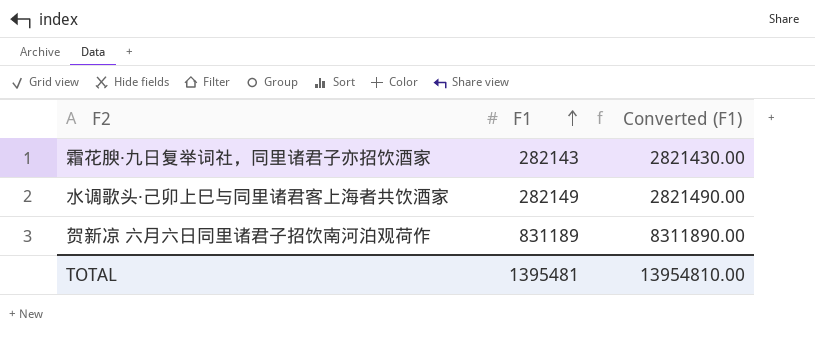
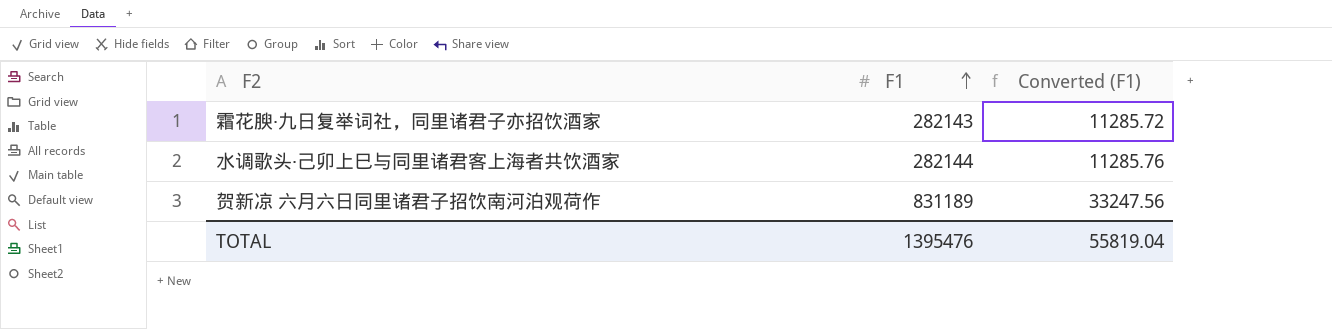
column Converted (F1) | formula: [F1] * 10 -> [F1] * 0.04
水调歌头·己卯上巳与同里诸君客上海者共饮酒家 | F1: 282149 -> 282144
TOTAL | F1: 1395481 -> 1395476
TOTAL | Converted (F1): 13954810.00 -> 55819.04

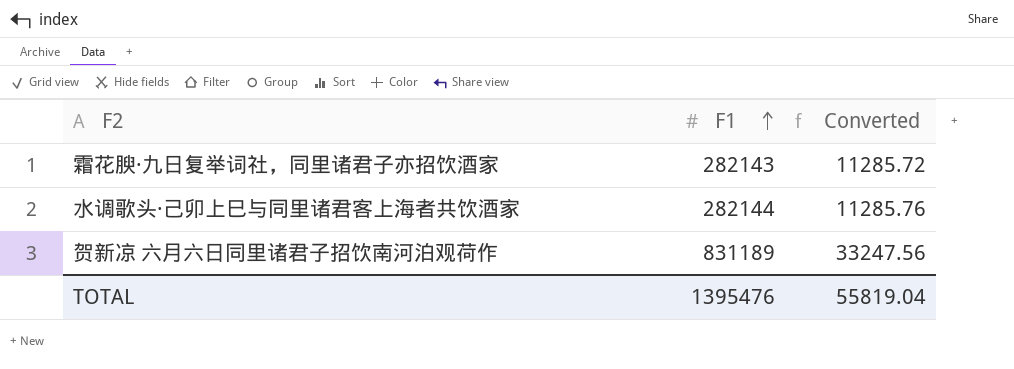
column name: Converted (F1) -> Converted

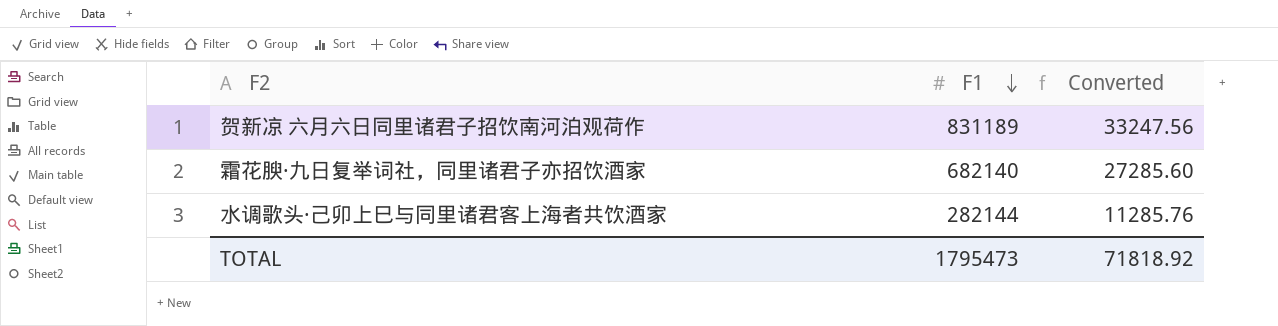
row order: F1 ascending -> F1 descending
霜花腴·九日复举词社，同里诸君子亦招饮酒家 | F1: 282143 -> 682140
霜花腴·九日复举词社，同里诸君子亦招饮酒家 | Converted: 11285.72 -> 27285.60
TOTAL | F1: 1395476 -> 1795473
TOTAL | Converted: 55819.04 -> 71818.92

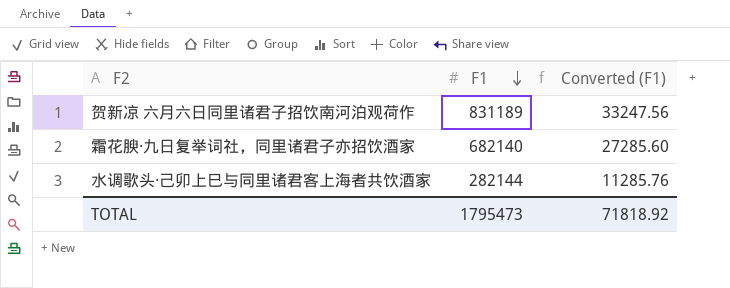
column name: Converted -> Converted (F1)

